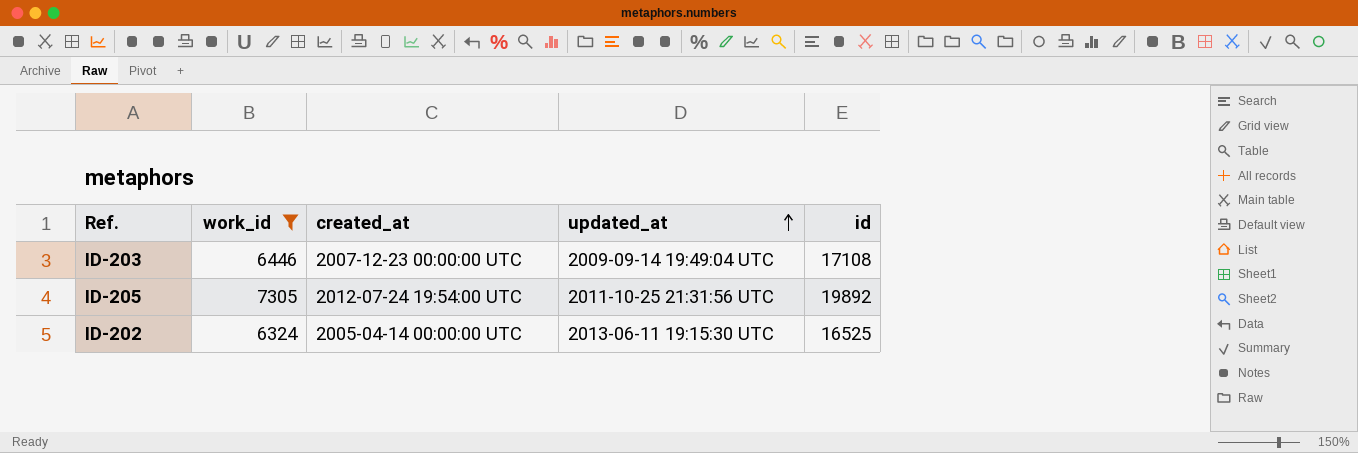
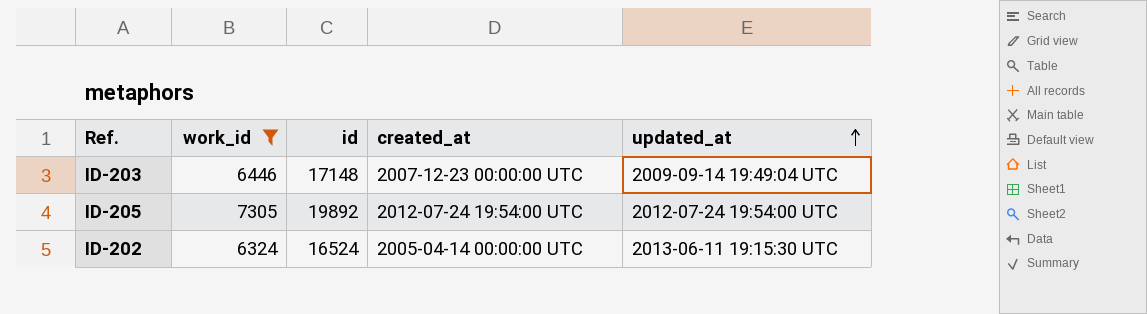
column id | position: 5 -> 3
ID-203 | id: 17108 -> 17148
ID-205 | updated_at: 2011-10-25 21:31:56 UTC -> 2012-07-24 19:54:00 UTC
ID-202 | id: 16525 -> 16524

